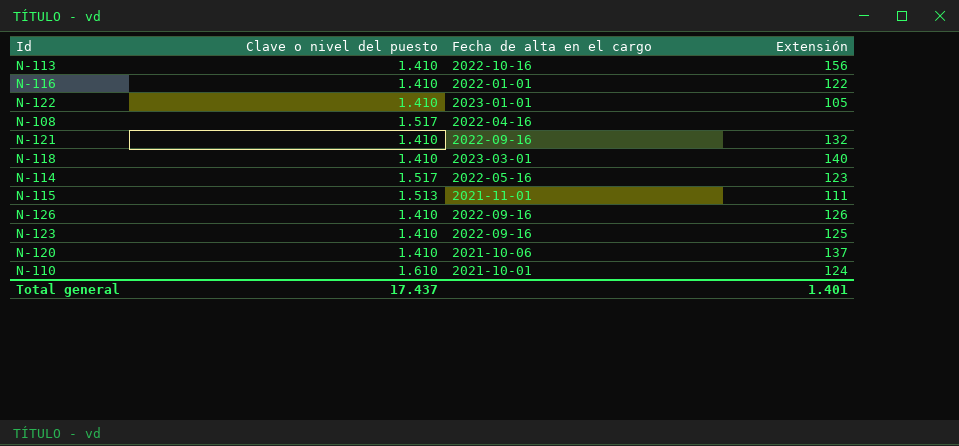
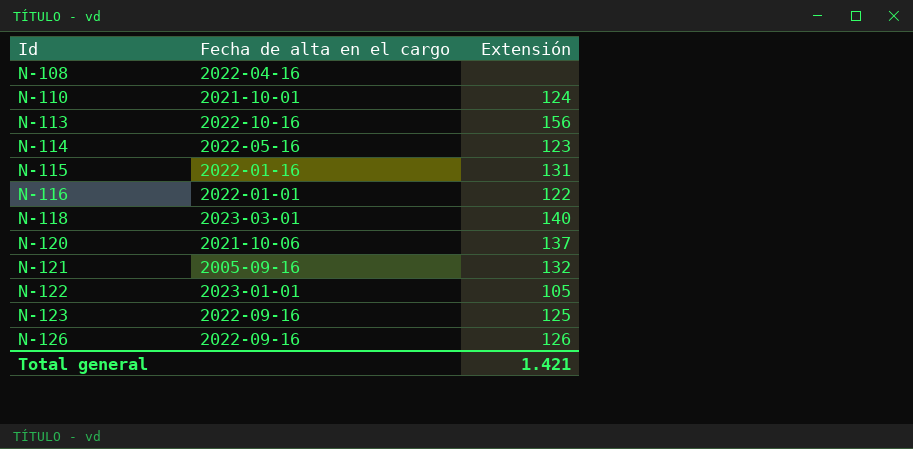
row order: none -> Id ascending
column Clave o nivel del puesto | position: 2 -> none
N-115 | Fecha de alta en el cargo: 2021-11-01 -> 2022-01-16
N-115 | Extensión: 111 -> 131
N-121 | Fecha de alta en el cargo: 2022-09-16 -> 2005-09-16
Total general | Extensión: 1.401 -> 1.421

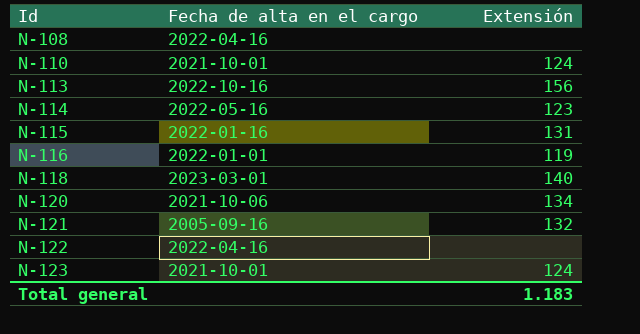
row N-126: 2022-09-16 | 126 -> none
N-116 | Extensión: 122 -> 119
N-120 | Extensión: 137 -> 134
N-122 | Fecha de alta en el cargo: 2023-01-01 -> 2022-04-16
N-122 | Extensión: 105 -> none
N-123 | Fecha de alta en el cargo: 2022-09-16 -> 2021-10-01
N-123 | Extensión: 125 -> 124
Total general | Extensión: 1.421 -> 1.183

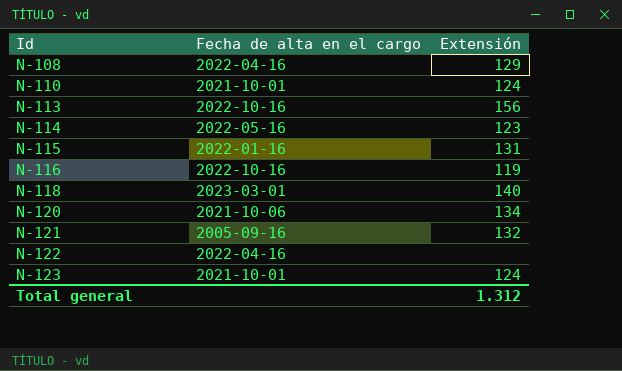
N-108 | Extensión: none -> 129
N-116 | Fecha de alta en el cargo: 2022-01-01 -> 2022-10-16
Total general | Extensión: 1.183 -> 1.312

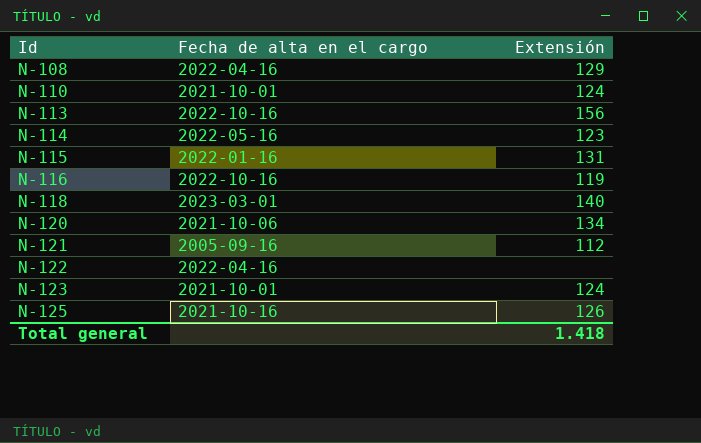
N-121 | Extensión: 132 -> 112
row N-125: none -> 2021-10-16 | 126
Total general | Extensión: 1.312 -> 1.418

